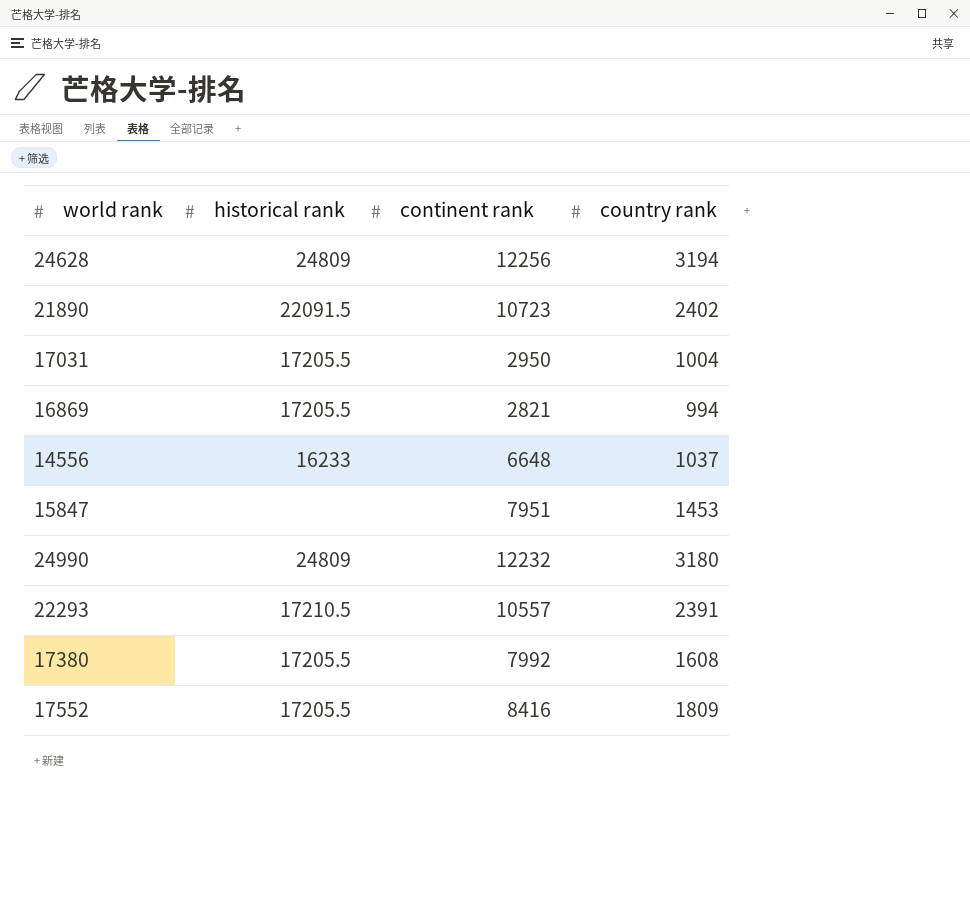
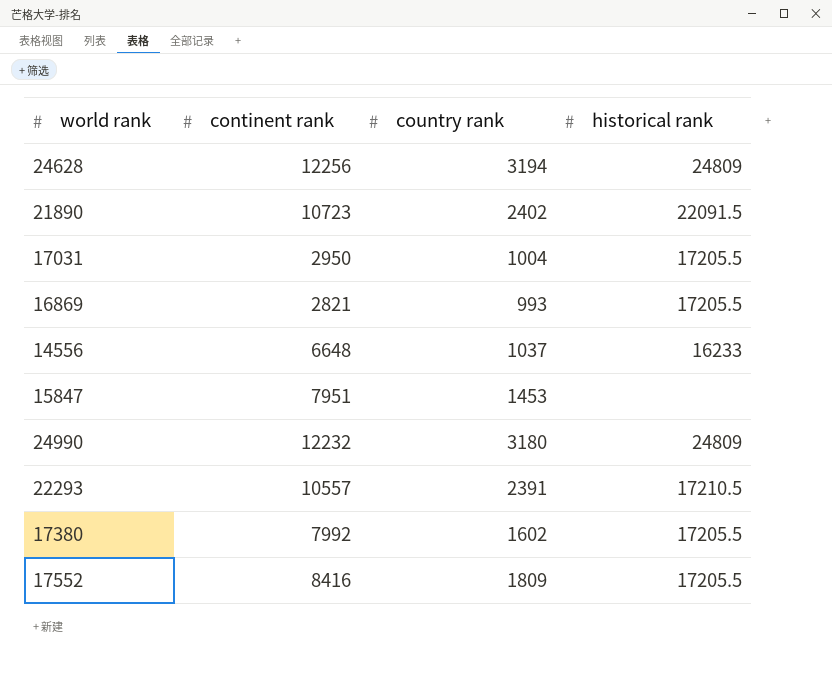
column historical rank | position: 2 -> 4
16869 | country rank: 994 -> 993
17380 | country rank: 1608 -> 1602

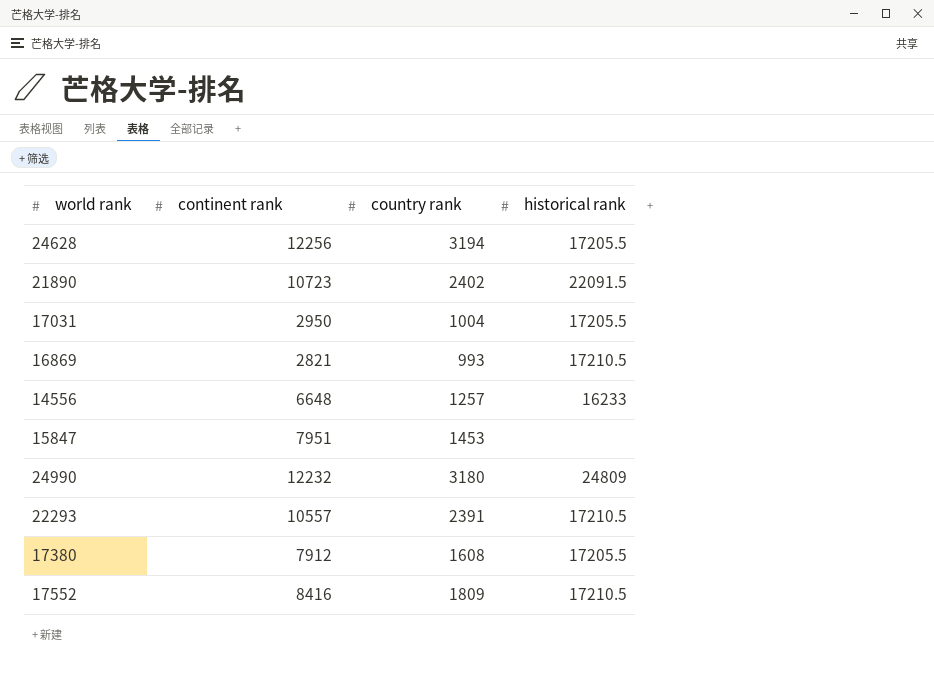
24628 | historical rank: 24809 -> 17205.5
16869 | historical rank: 17205.5 -> 17210.5
14556 | country rank: 1037 -> 1257
17380 | continent rank: 7992 -> 7912
17380 | country rank: 1602 -> 1608
17552 | historical rank: 17205.5 -> 17210.5

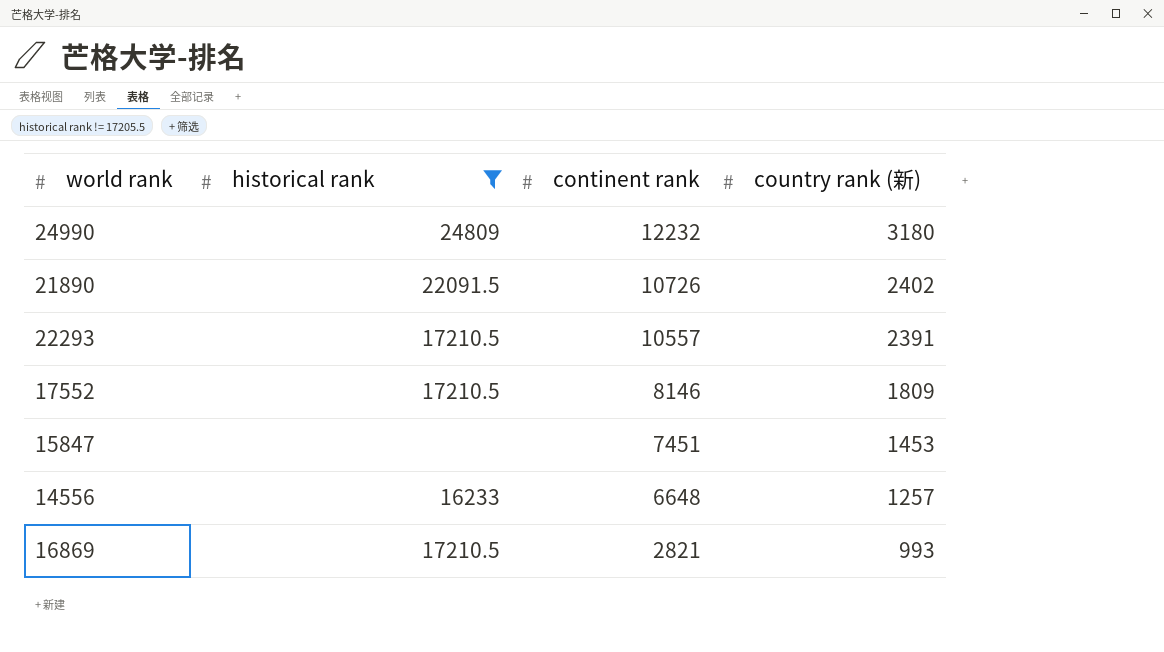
filter: none -> historical rank != 17205.5
row order: none -> continent rank descending
column historical rank | position: 4 -> 2
column name: country rank -> country rank (新)
21890 | continent rank: 10723 -> 10726
17552 | continent rank: 8416 -> 8146
15847 | continent rank: 7951 -> 7451

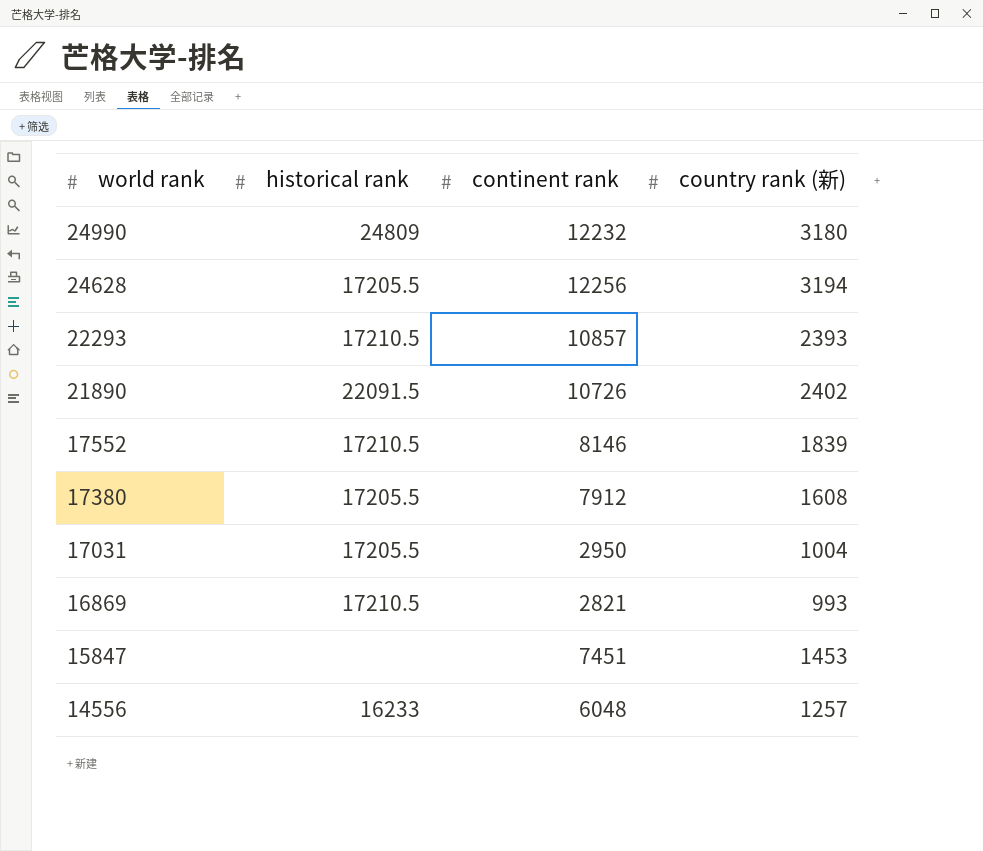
filter: historical rank != 17205.5 -> none
row order: continent rank descending -> world rank descending
22293 | continent rank: 10557 -> 10857
22293 | country rank (新): 2391 -> 2393
17552 | country rank (新): 1809 -> 1839
14556 | continent rank: 6648 -> 6048

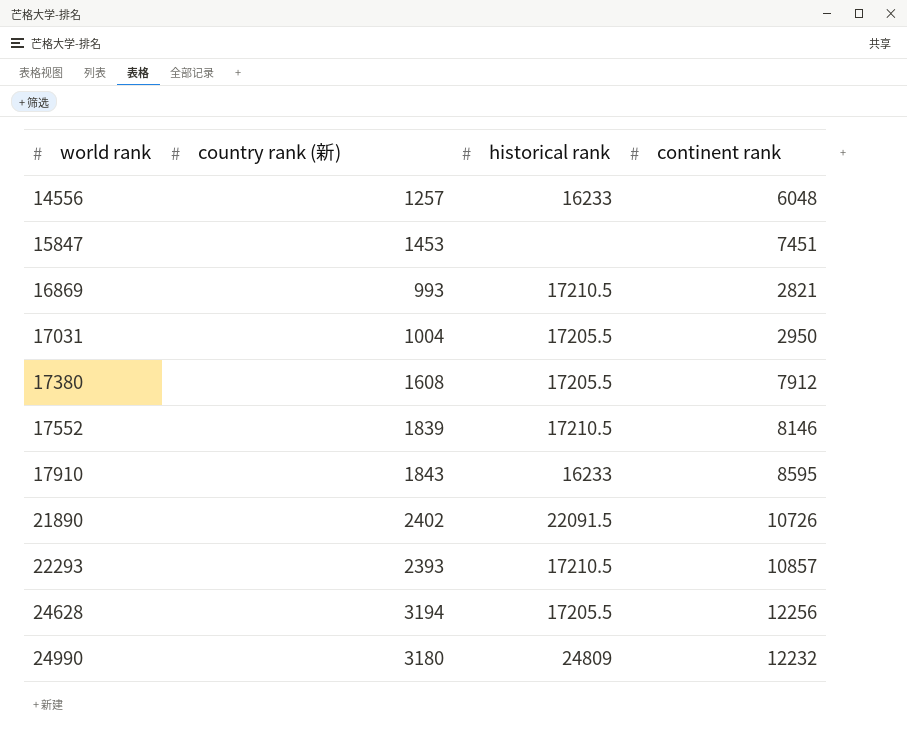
row order: world rank descending -> world rank ascending
column country rank (新) | position: 4 -> 2
row 17910: none -> 1843 | 16233 | 8595

